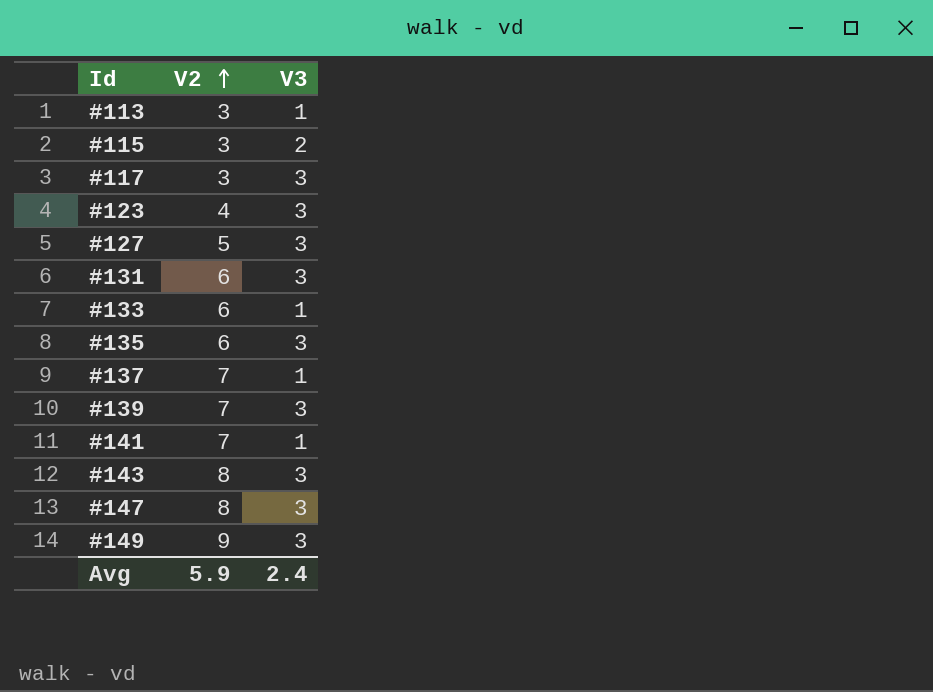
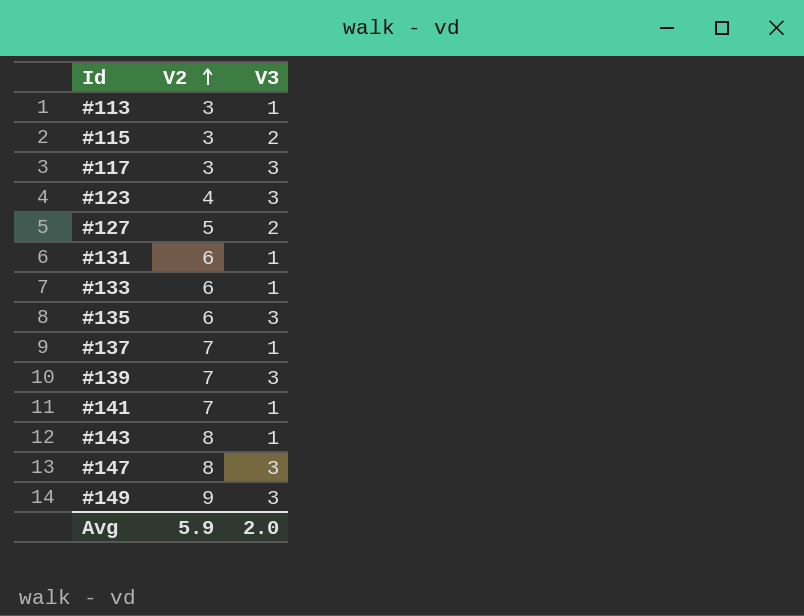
#127 | V3: 3 -> 2
#131 | V3: 3 -> 1
#143 | V3: 3 -> 1
Avg | V3: 2.4 -> 2.0

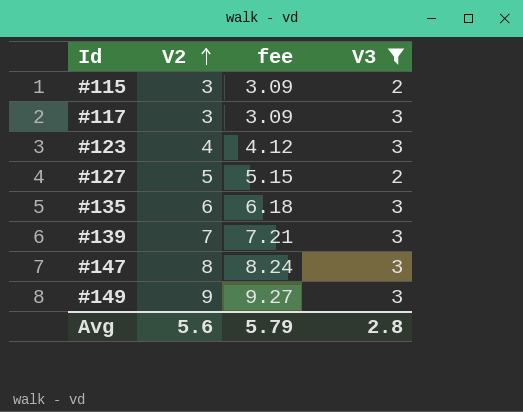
filter: none -> V3 != 1
column fee | formula: none -> [V2] * 1.03
Avg | V2: 5.9 -> 5.6
Avg | V3: 2.0 -> 2.8

